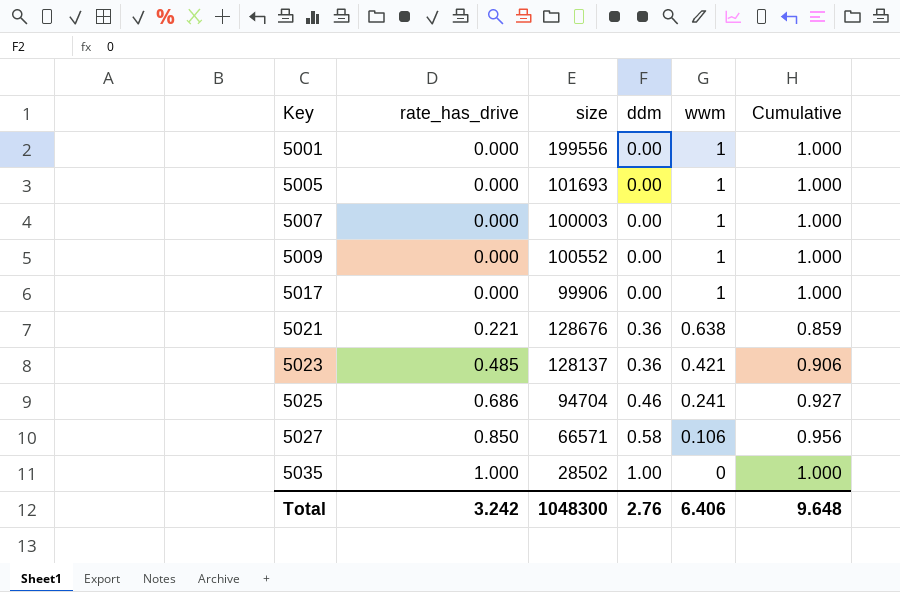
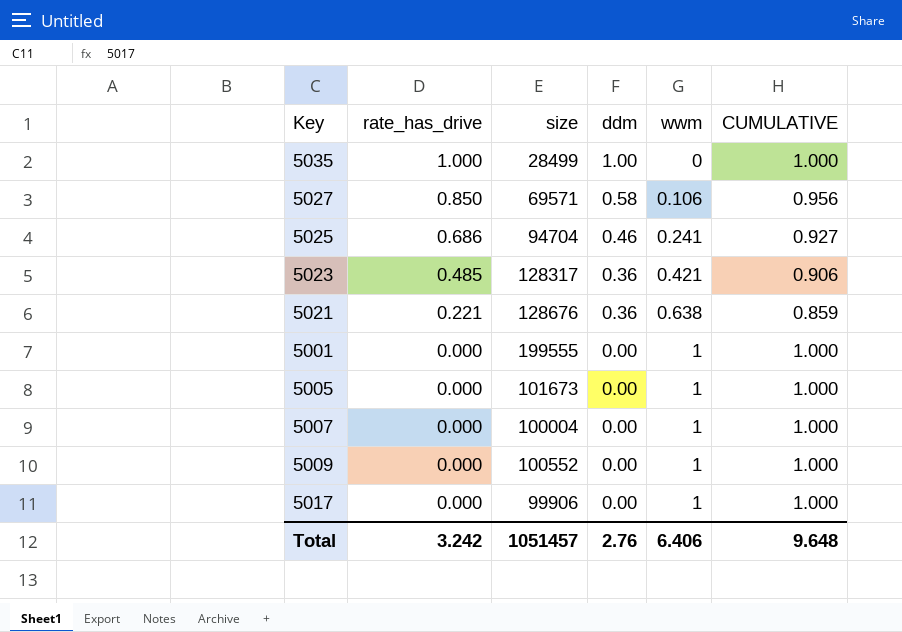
row order: Key ascending -> rate_has_drive descending
column name: Cumulative -> CUMULATIVE
5035 | size: 28502 -> 28499
5027 | size: 66571 -> 69571
5023 | size: 128137 -> 128317
5001 | size: 199556 -> 199555
5005 | size: 101693 -> 101673
5007 | size: 100003 -> 100004
Total | size: 1048300 -> 1051457

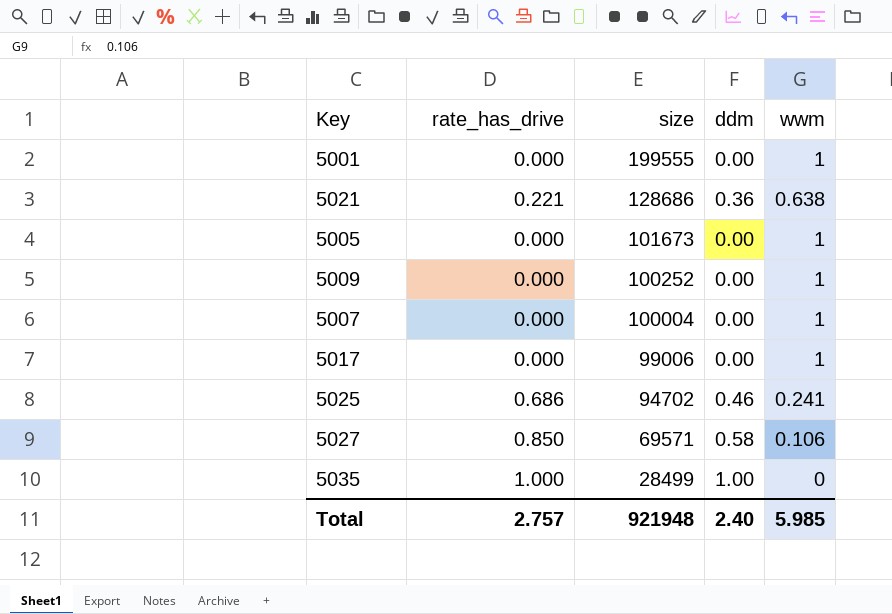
row order: rate_has_drive descending -> size descending
column CUMULATIVE | formula: [rate_has_drive] + [wwm] -> none
row 5023: 0.485 | 128317 | 0.36 | 0.421 | 0.906 -> none
5021 | size: 128676 -> 128686
5009 | size: 100552 -> 100252
5017 | size: 99906 -> 99006
5025 | size: 94704 -> 94702
Total | rate_has_drive: 3.242 -> 2.757
Total | size: 1051457 -> 921948
Total | ddm: 2.76 -> 2.40
Total | wwm: 6.406 -> 5.985

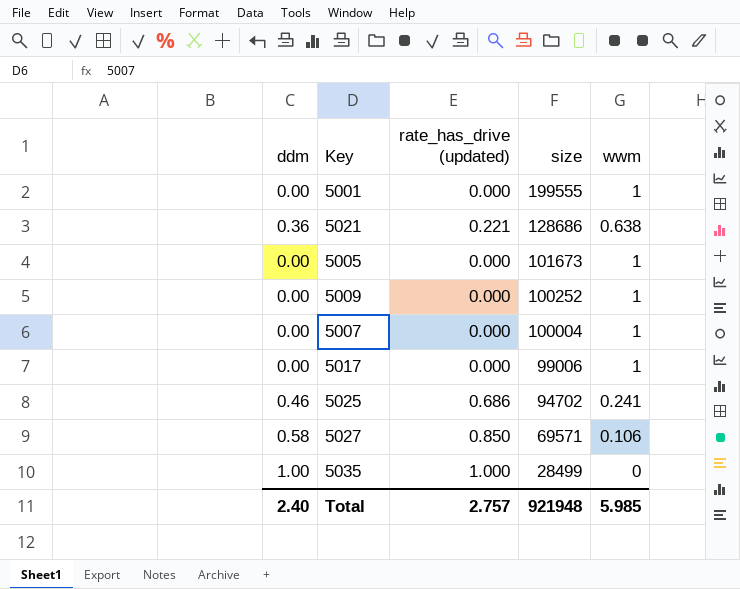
column ddm | position: 4 -> 1
column name: rate_has_drive -> rate_has_drive (updated)

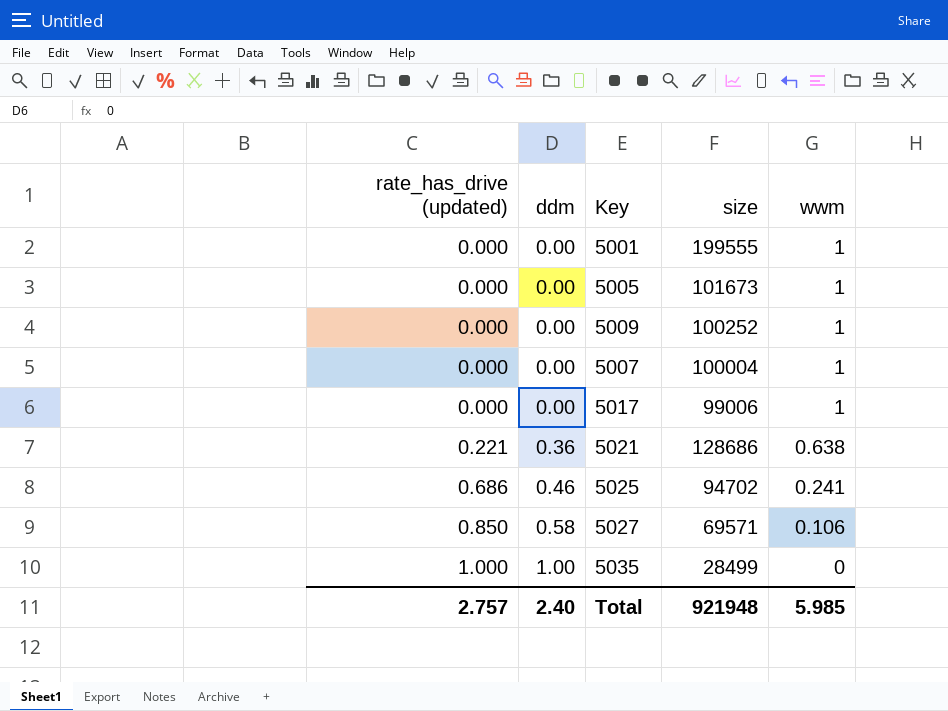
row order: size descending -> rate_has_drive (updated) ascending
column rate_has_drive (updated) | position: 3 -> 1

